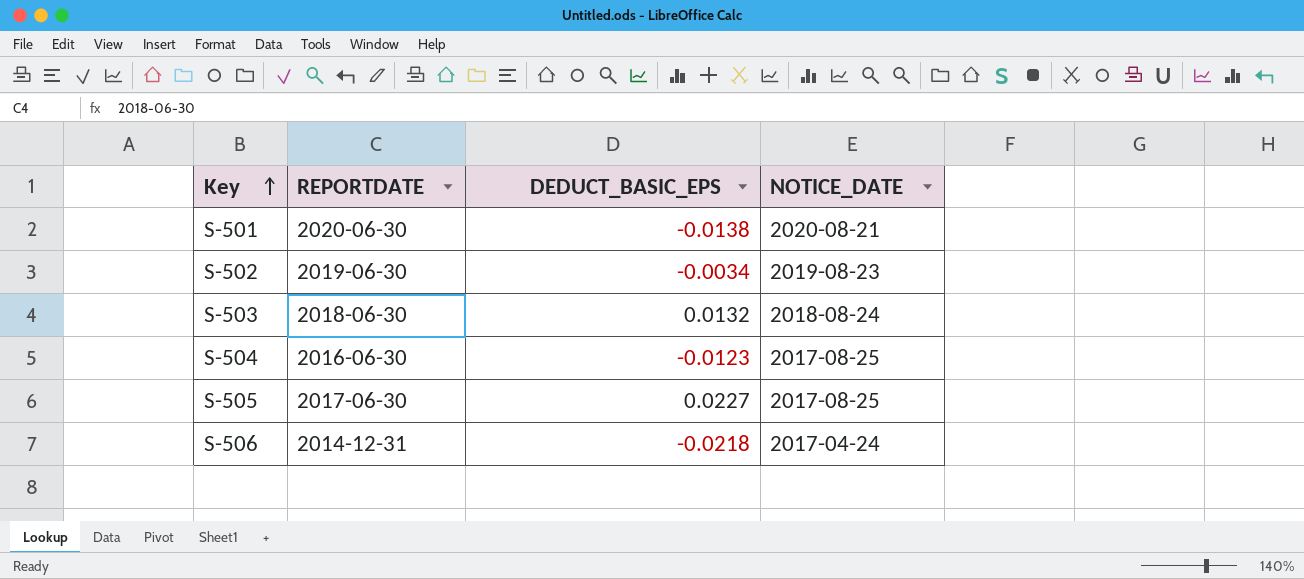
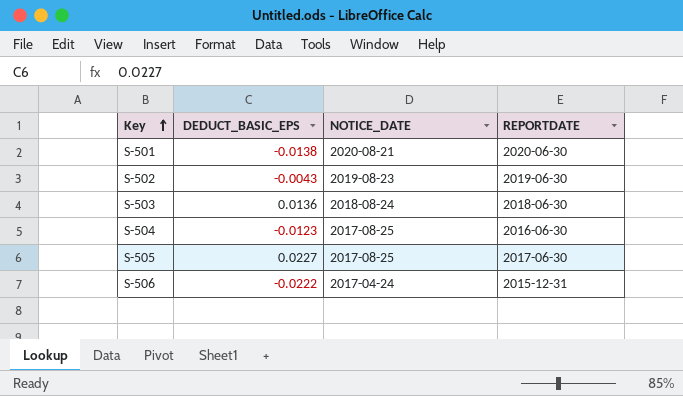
column REPORTDATE | position: 2 -> 4
S-502 | DEDUCT_BASIC_EPS: -0.0034 -> -0.0043
S-503 | DEDUCT_BASIC_EPS: 0.0132 -> 0.0136
S-506 | DEDUCT_BASIC_EPS: -0.0218 -> -0.0222
S-506 | REPORTDATE: 2014-12-31 -> 2015-12-31

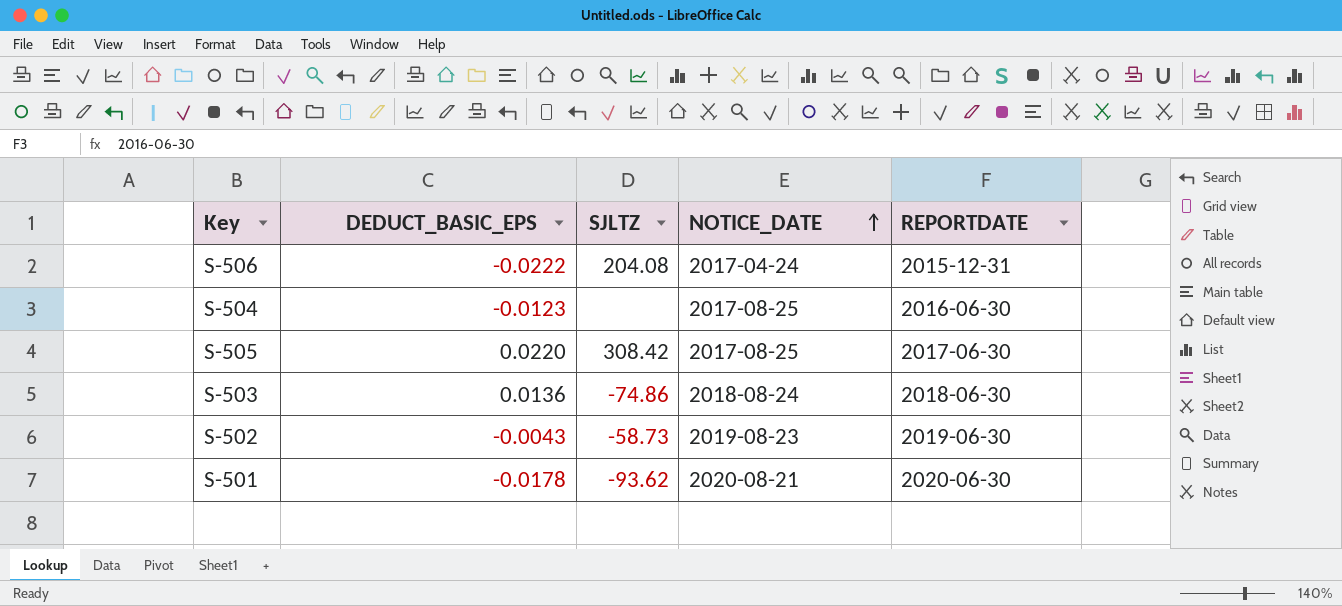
row order: Key ascending -> NOTICE_DATE ascending
column SJLTZ | position: none -> 3
S-505 | DEDUCT_BASIC_EPS: 0.0227 -> 0.0220
S-501 | DEDUCT_BASIC_EPS: -0.0138 -> -0.0178

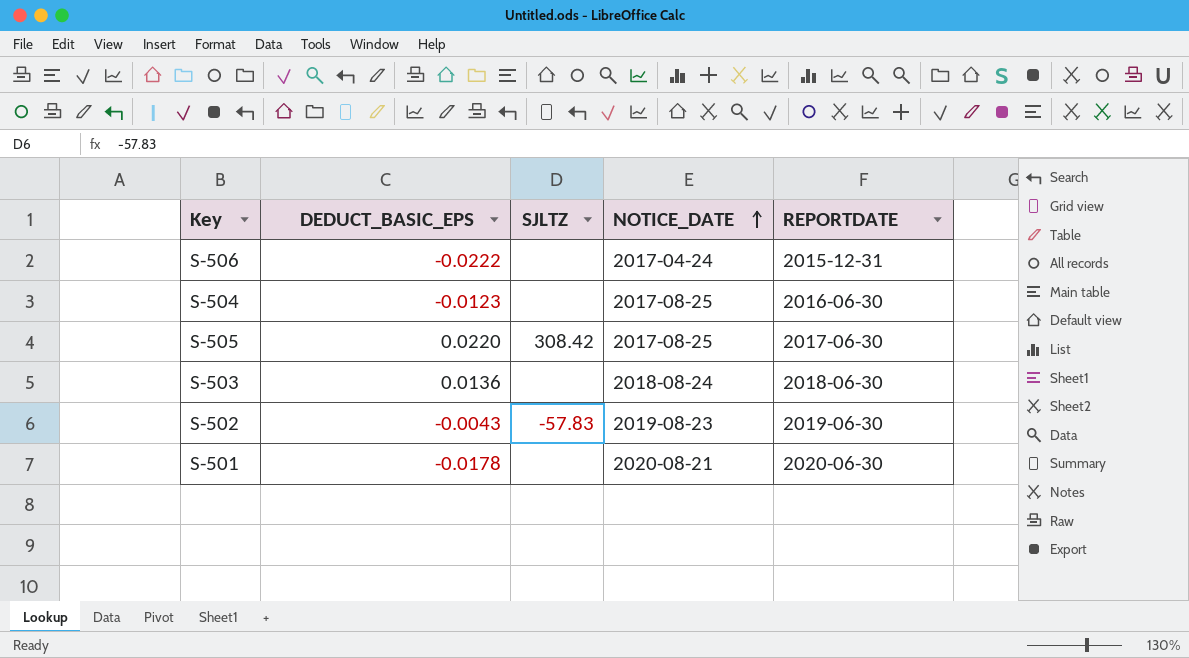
S-506 | SJLTZ: 204.08 -> none
S-503 | SJLTZ: -74.86 -> none
S-502 | SJLTZ: -58.73 -> -57.83
S-501 | SJLTZ: -93.62 -> none

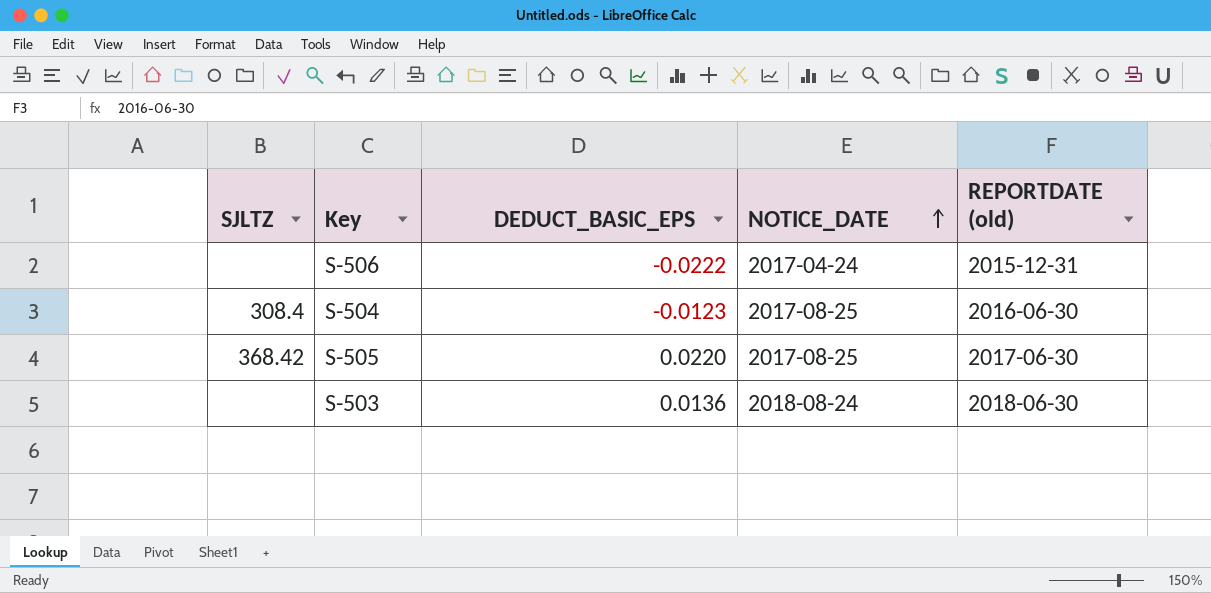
column SJLTZ | position: 3 -> 1
column name: REPORTDATE -> REPORTDATE (old)
row S-502: -0.0043 | -57.83 | 2019-08-23 | 2019-06-30 -> none
row S-501: -0.0178 | none | 2020-08-21 | 2020-06-30 -> none
S-504 | SJLTZ: none -> 308.4
S-505 | SJLTZ: 308.42 -> 368.42

